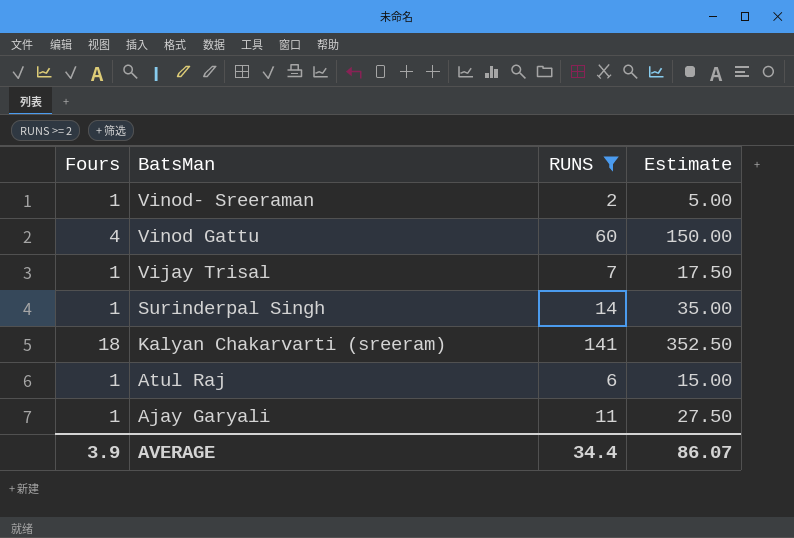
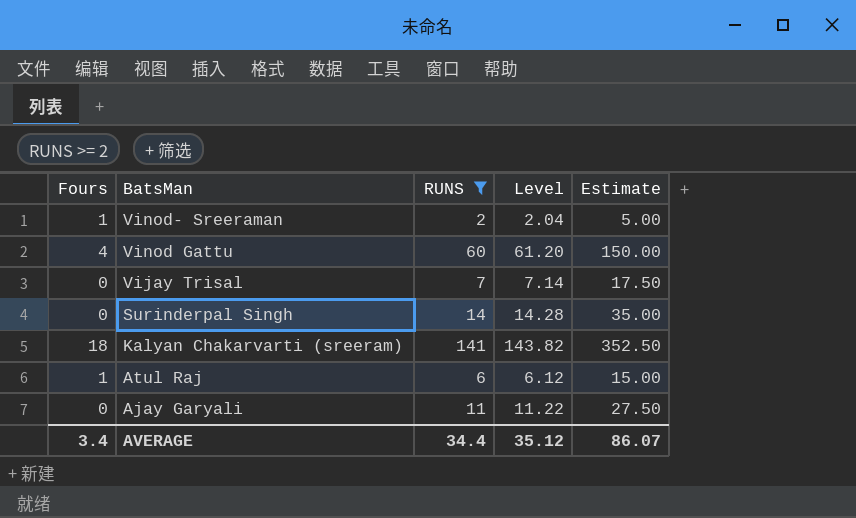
column Level | formula: none -> [RUNS] * 1.02
Vijay Trisal | Fours: 1 -> 0
Surinderpal Singh | Fours: 1 -> 0
Ajay Garyali | Fours: 1 -> 0
AVERAGE | Fours: 3.9 -> 3.4

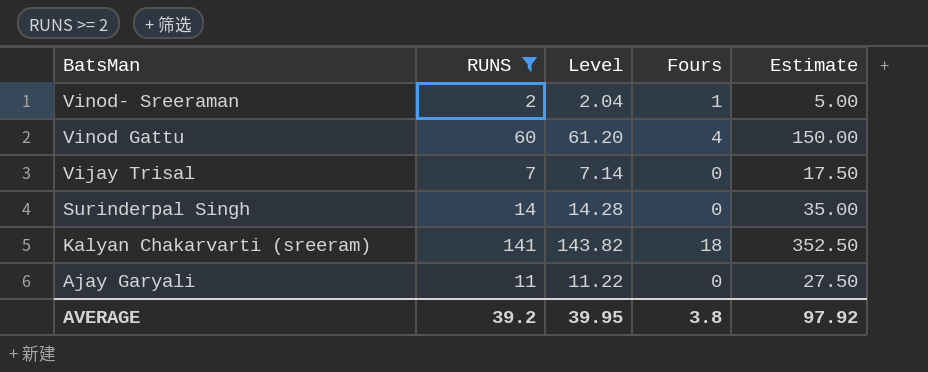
column Fours | position: 1 -> 4
row Atul Raj: 1 | 6 | 6.12 | 15.00 -> none
AVERAGE | RUNS: 34.4 -> 39.2
AVERAGE | Level: 35.12 -> 39.95
AVERAGE | Fours: 3.4 -> 3.8
AVERAGE | Estimate: 86.07 -> 97.92

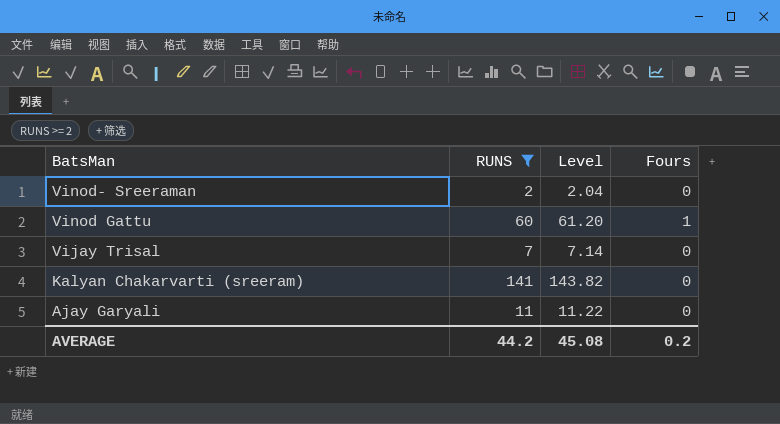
column Estimate | formula: [RUNS] * 2.5 -> none
row Surinderpal Singh: 14 | 14.28 | 0 | 35.00 -> none
Vinod- Sreeraman | Fours: 1 -> 0
Vinod Gattu | Fours: 4 -> 1
Kalyan Chakarvarti (sreeram) | Fours: 18 -> 0
AVERAGE | RUNS: 39.2 -> 44.2
AVERAGE | Level: 39.95 -> 45.08
AVERAGE | Fours: 3.8 -> 0.2

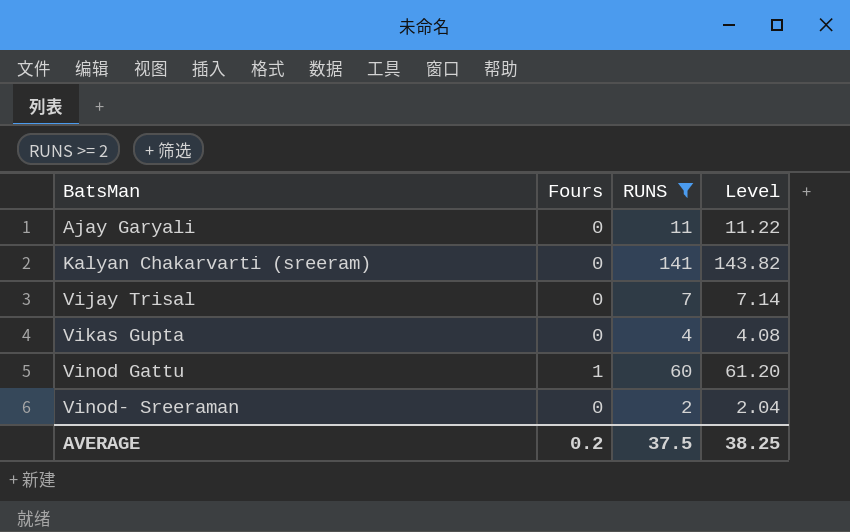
row order: BatsMan descending -> BatsMan ascending
column Fours | position: 4 -> 2
row Vikas Gupta: none -> 0 | 4 | 4.08
AVERAGE | RUNS: 44.2 -> 37.5
AVERAGE | Level: 45.08 -> 38.25

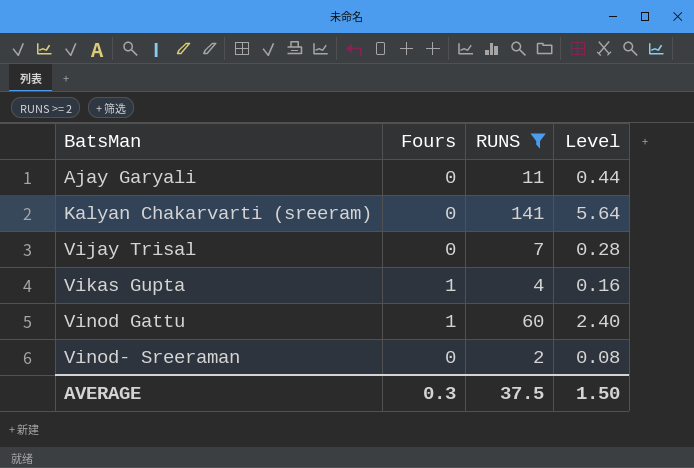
column Level | formula: [RUNS] * 1.02 -> [RUNS] * 0.04
Vikas Gupta | Fours: 0 -> 1
AVERAGE | Fours: 0.2 -> 0.3
AVERAGE | Level: 38.25 -> 1.50

